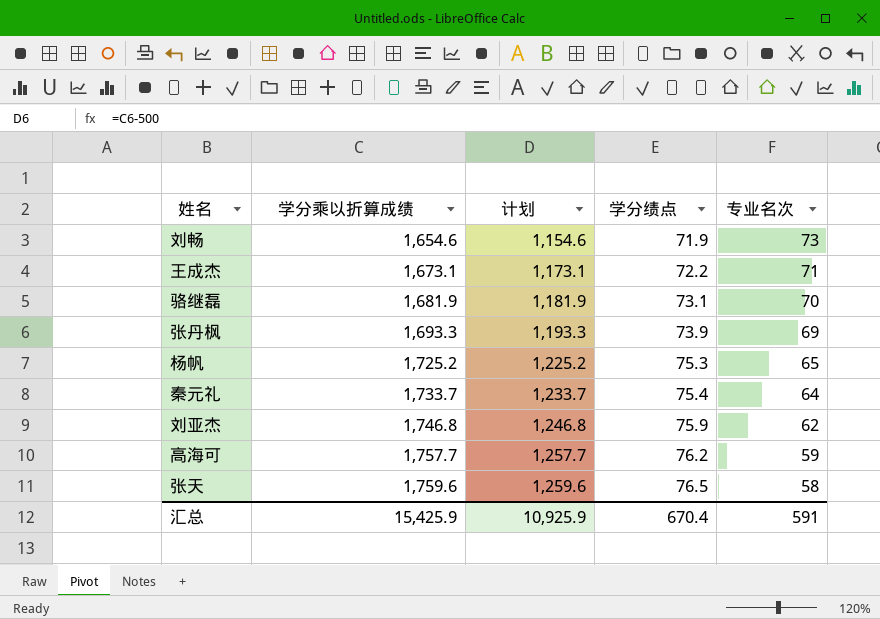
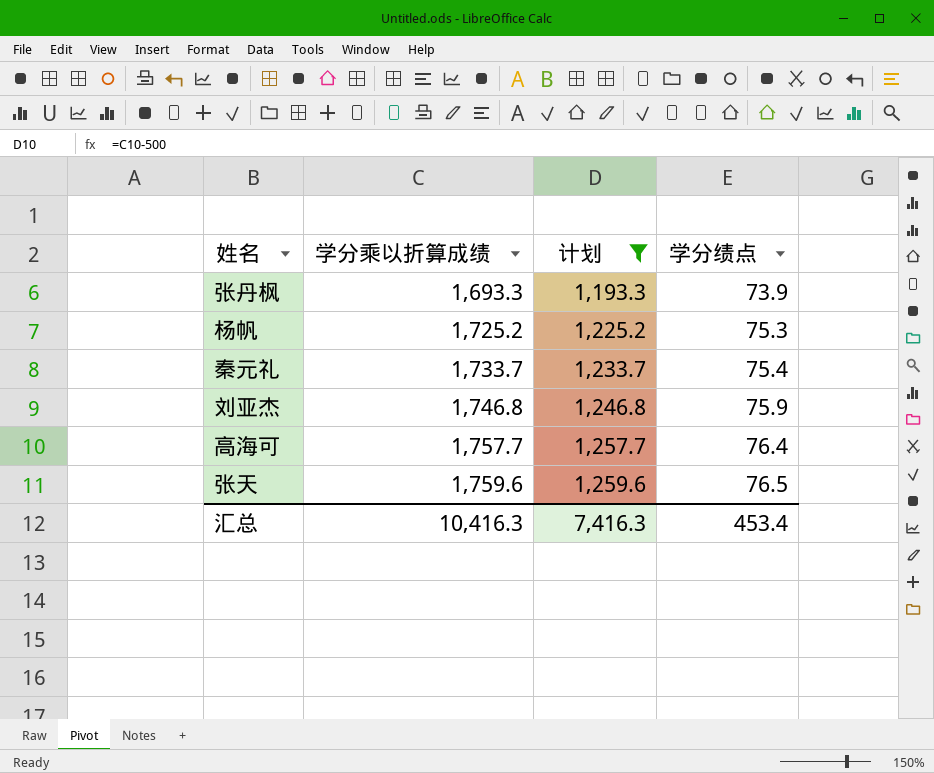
filter: none -> 计划 >= 1,193.3
column 专业名次 | position: 5 -> none
高海可 | 学分绩点: 76.2 -> 76.4
汇总 | 学分乘以折算成绩: 15,425.9 -> 10,416.3
汇总 | 计划: 10,925.9 -> 7,416.3
汇总 | 学分绩点: 670.4 -> 453.4

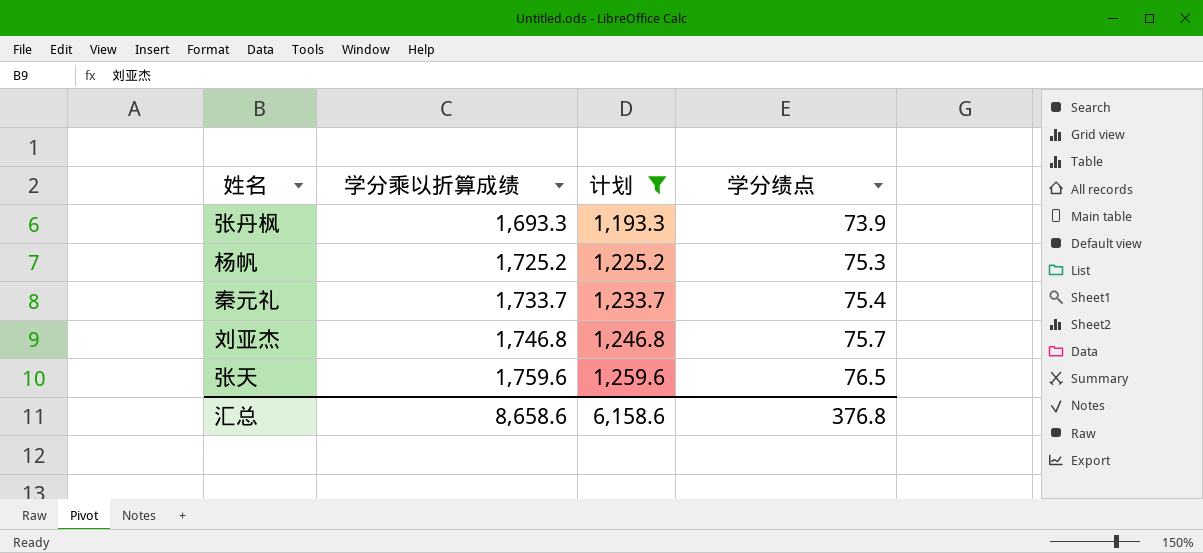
row 高海可: 1,757.7 | 1,257.7 | 76.4 -> none
刘亚杰 | 学分绩点: 75.9 -> 75.7
汇总 | 学分乘以折算成绩: 10,416.3 -> 8,658.6
汇总 | 计划: 7,416.3 -> 6,158.6
汇总 | 学分绩点: 453.4 -> 376.8

